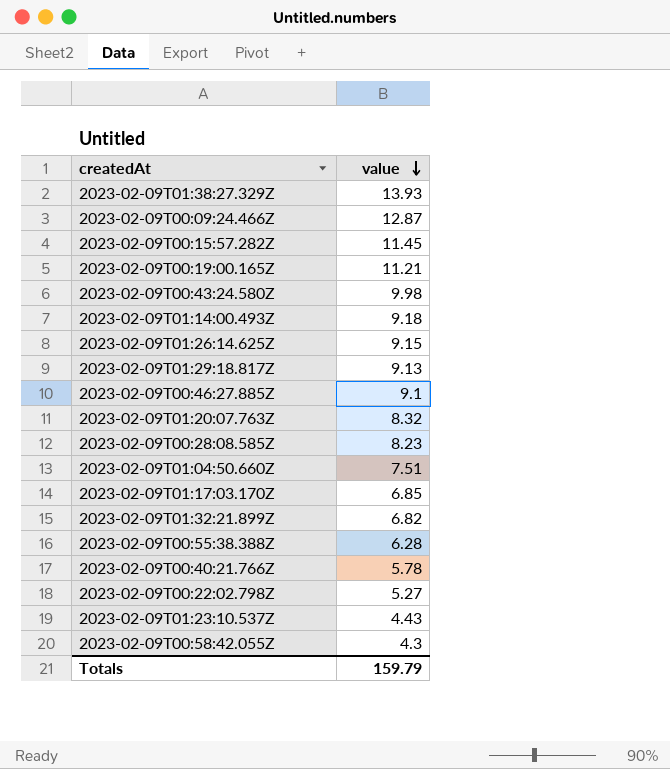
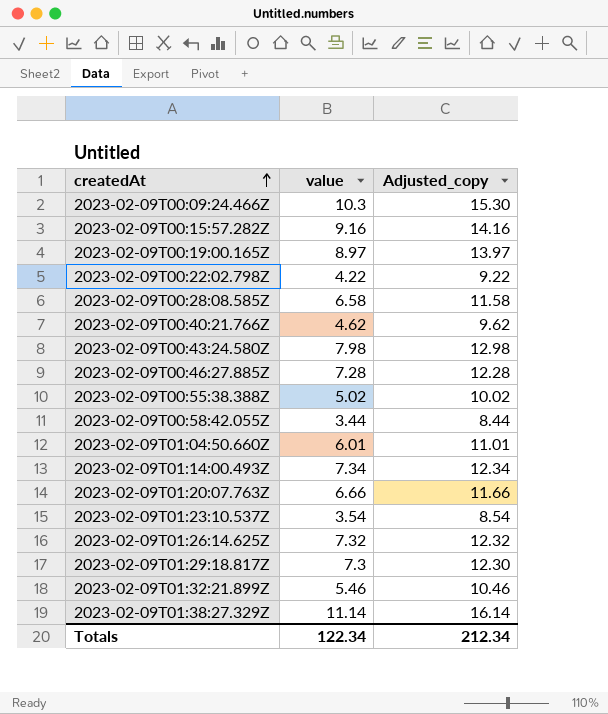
row order: value descending -> createdAt ascending
column Adjusted_copy | formula: none -> [value] + 5
row 2023-02-09T01:17:03.170Z: 6.85 -> none
2023-02-09T00:09:24.466Z | value: 12.87 -> 10.3
2023-02-09T00:15:57.282Z | value: 11.45 -> 9.16
2023-02-09T00:19:00.165Z | value: 11.21 -> 8.97
2023-02-09T00:22:02.798Z | value: 5.27 -> 4.22
2023-02-09T00:28:08.585Z | value: 8.23 -> 6.58
2023-02-09T00:40:21.766Z | value: 5.78 -> 4.62
2023-02-09T00:43:24.580Z | value: 9.98 -> 7.98
2023-02-09T00:46:27.885Z | value: 9.1 -> 7.28
2023-02-09T00:55:38.388Z | value: 6.28 -> 5.02
2023-02-09T00:58:42.055Z | value: 4.3 -> 3.44
2023-02-09T01:04:50.660Z | value: 7.51 -> 6.01
2023-02-09T01:14:00.493Z | value: 9.18 -> 7.34
2023-02-09T01:20:07.763Z | value: 8.32 -> 6.66
2023-02-09T01:23:10.537Z | value: 4.43 -> 3.54
2023-02-09T01:26:14.625Z | value: 9.15 -> 7.32
2023-02-09T01:29:18.817Z | value: 9.13 -> 7.3
2023-02-09T01:32:21.899Z | value: 6.82 -> 5.46
2023-02-09T01:38:27.329Z | value: 13.93 -> 11.14
Totals | value: 159.79 -> 122.34

